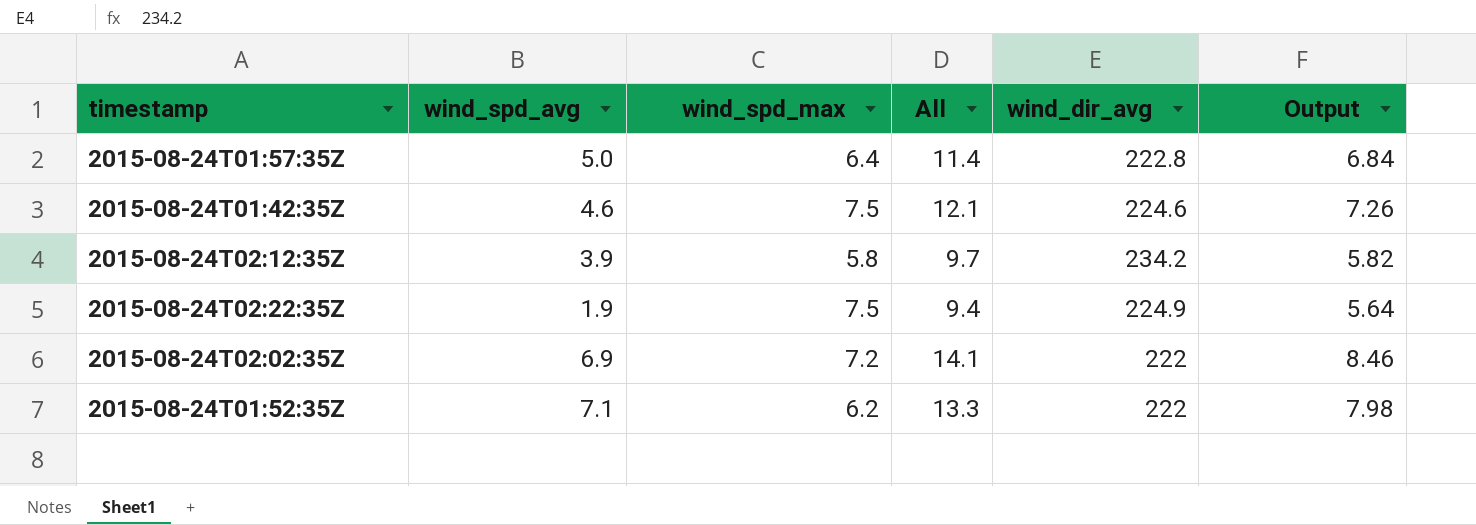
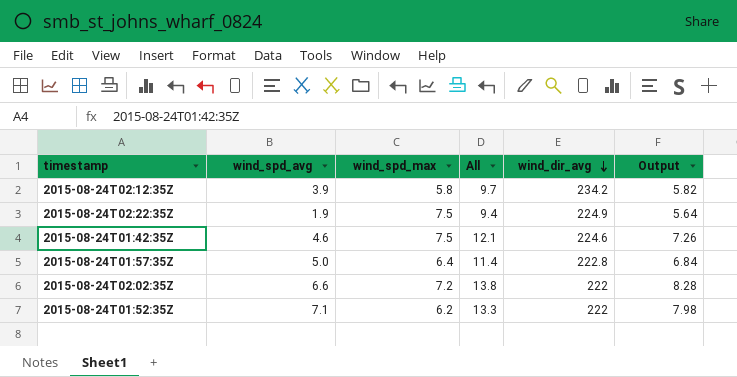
row order: none -> wind_dir_avg descending
2015-08-24T02:02:35Z | wind_spd_avg: 6.9 -> 6.6
2015-08-24T02:02:35Z | All: 14.1 -> 13.8
2015-08-24T02:02:35Z | Output: 8.46 -> 8.28

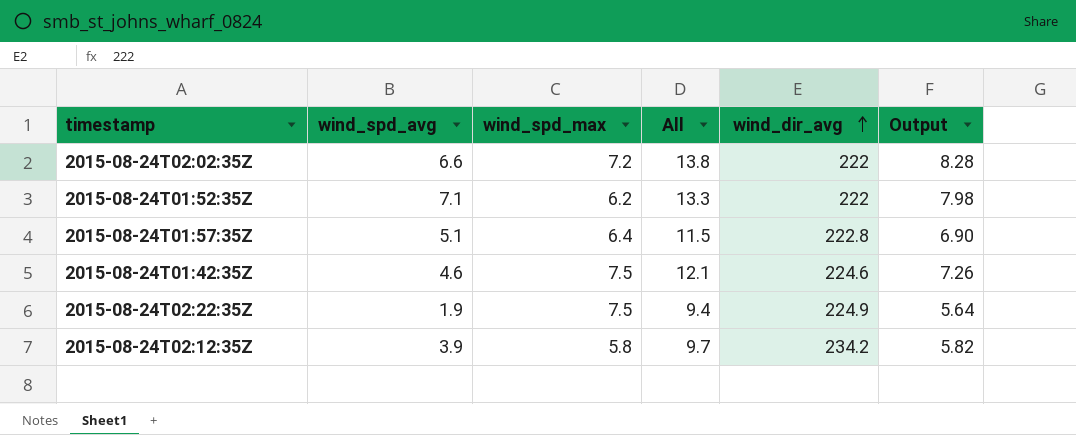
row order: wind_dir_avg descending -> wind_dir_avg ascending
2015-08-24T01:57:35Z | wind_spd_avg: 5.0 -> 5.1
2015-08-24T01:57:35Z | All: 11.4 -> 11.5
2015-08-24T01:57:35Z | Output: 6.84 -> 6.90

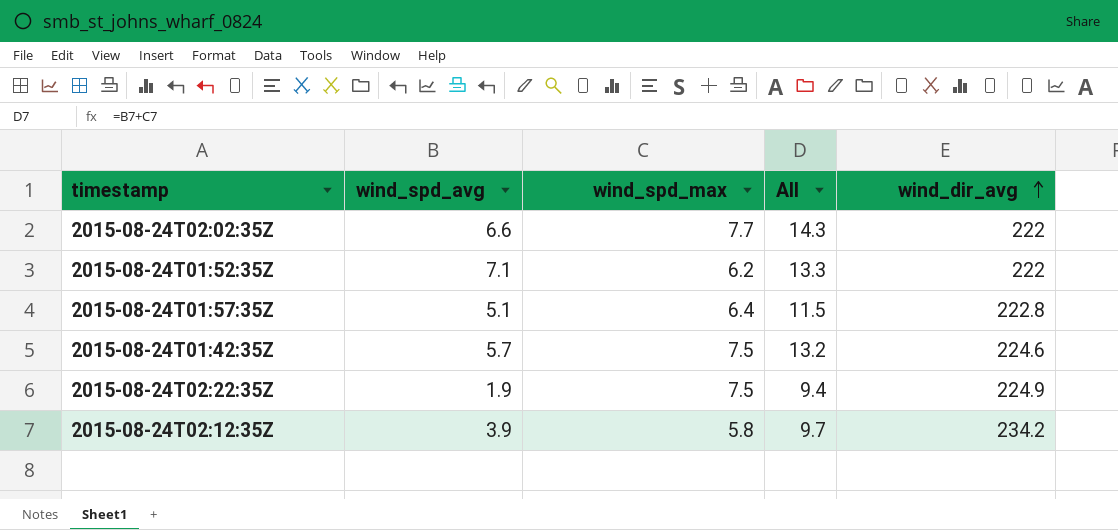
column Output | formula: [All] * 0.6 -> none
2015-08-24T02:02:35Z | wind_spd_max: 7.2 -> 7.7
2015-08-24T02:02:35Z | All: 13.8 -> 14.3
2015-08-24T01:42:35Z | wind_spd_avg: 4.6 -> 5.7
2015-08-24T01:42:35Z | All: 12.1 -> 13.2

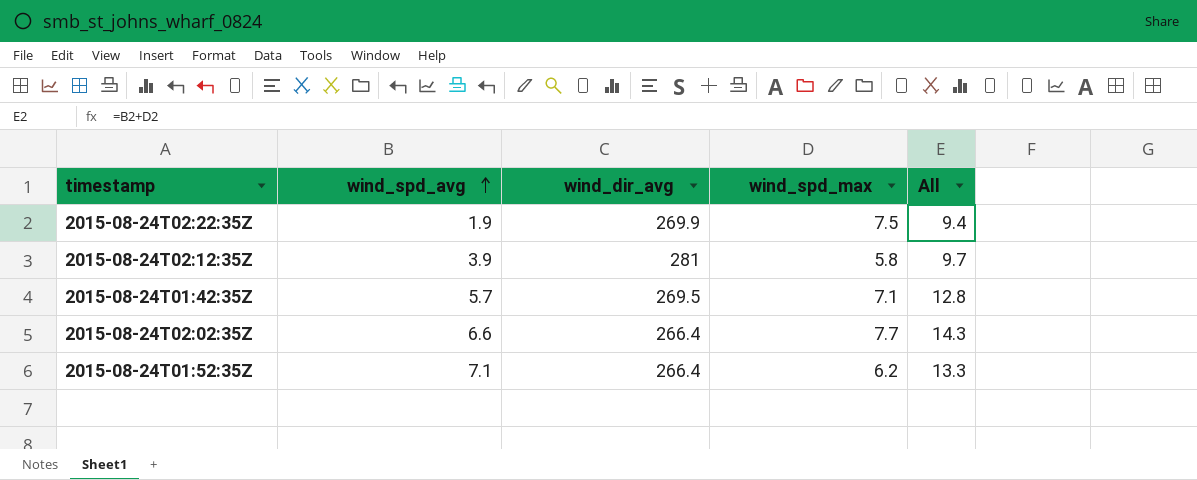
row order: wind_dir_avg ascending -> wind_spd_avg ascending
column wind_dir_avg | position: 5 -> 3
row 2015-08-24T01:57:35Z: 5.1 | 6.4 | 11.5 | 222.8 -> none
2015-08-24T02:22:35Z | wind_dir_avg: 224.9 -> 269.9
2015-08-24T02:12:35Z | wind_dir_avg: 234.2 -> 281
2015-08-24T01:42:35Z | wind_dir_avg: 224.6 -> 269.5
2015-08-24T01:42:35Z | wind_spd_max: 7.5 -> 7.1
2015-08-24T01:42:35Z | All: 13.2 -> 12.8
2015-08-24T02:02:35Z | wind_dir_avg: 222 -> 266.4
2015-08-24T01:52:35Z | wind_dir_avg: 222 -> 266.4

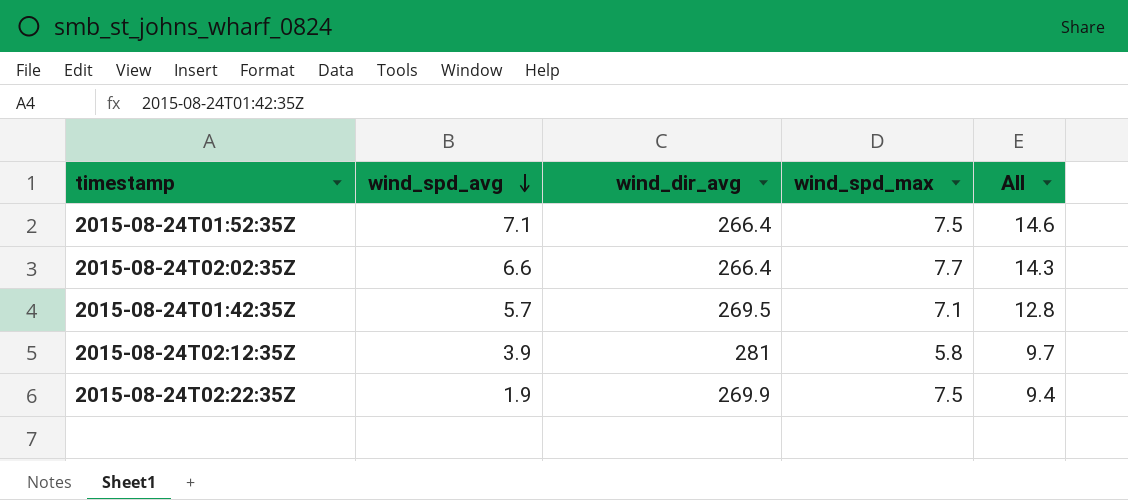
row order: wind_spd_avg ascending -> wind_spd_avg descending
2015-08-24T01:52:35Z | wind_spd_max: 6.2 -> 7.5
2015-08-24T01:52:35Z | All: 13.3 -> 14.6

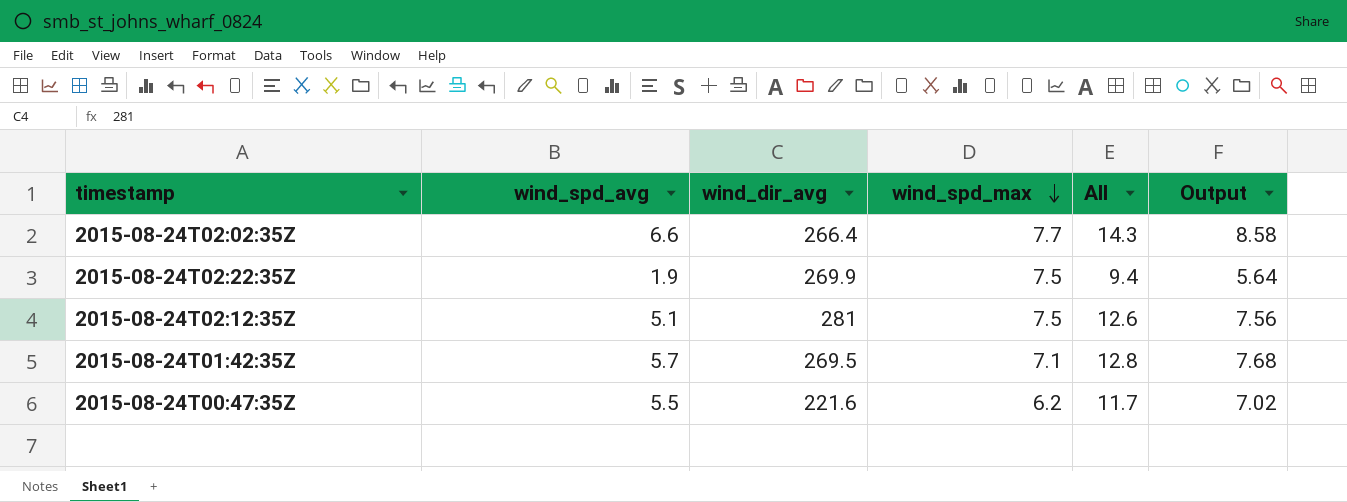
row order: wind_spd_avg descending -> wind_spd_max descending
column Output | formula: none -> [All] * 0.6
row 2015-08-24T01:52:35Z: 7.1 | 266.4 | 7.5 | 14.6 -> none
2015-08-24T02:12:35Z | wind_spd_avg: 3.9 -> 5.1
2015-08-24T02:12:35Z | wind_spd_max: 5.8 -> 7.5
2015-08-24T02:12:35Z | All: 9.7 -> 12.6
row 2015-08-24T00:47:35Z: none -> 5.5 | 221.6 | 6.2 | 11.7 | 7.02

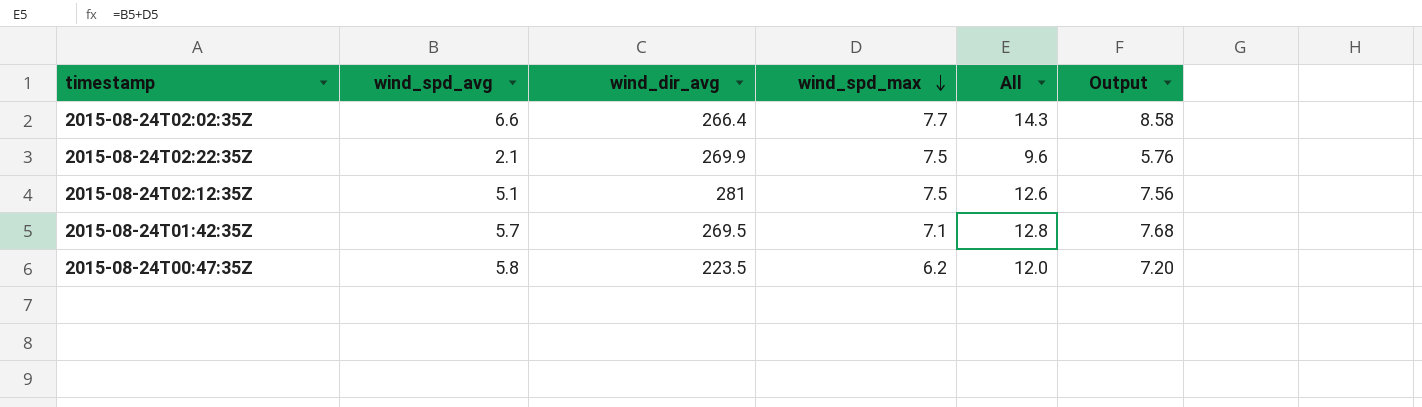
2015-08-24T02:22:35Z | wind_spd_avg: 1.9 -> 2.1
2015-08-24T02:22:35Z | All: 9.4 -> 9.6
2015-08-24T02:22:35Z | Output: 5.64 -> 5.76
2015-08-24T00:47:35Z | wind_spd_avg: 5.5 -> 5.8
2015-08-24T00:47:35Z | wind_dir_avg: 221.6 -> 223.5
2015-08-24T00:47:35Z | All: 11.7 -> 12.0
2015-08-24T00:47:35Z | Output: 7.02 -> 7.20

